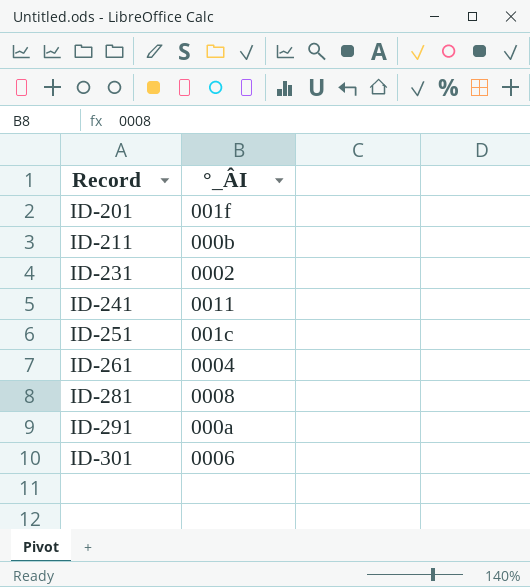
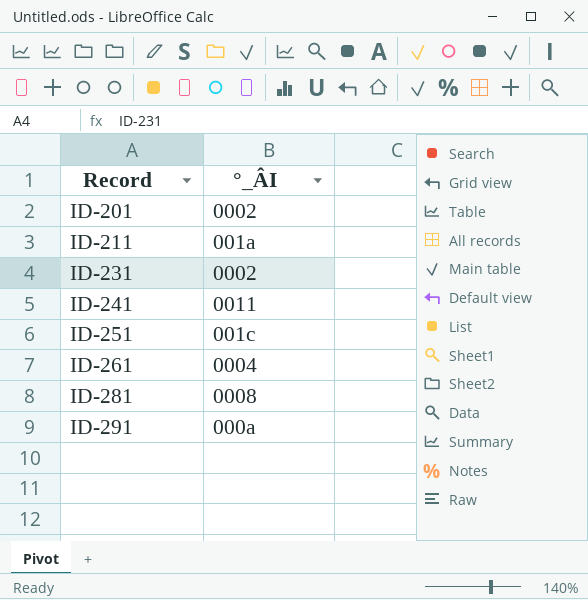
row ID-301: 0006 -> none
ID-201 | °_ÂI: 001f -> 0002
ID-211 | °_ÂI: 000b -> 001a

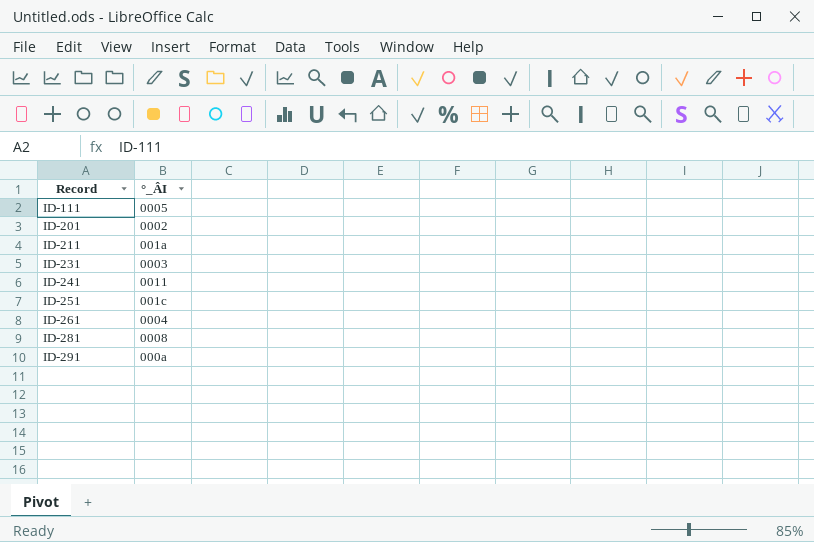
row ID-111: none -> 0005
ID-231 | °_ÂI: 0002 -> 0003

